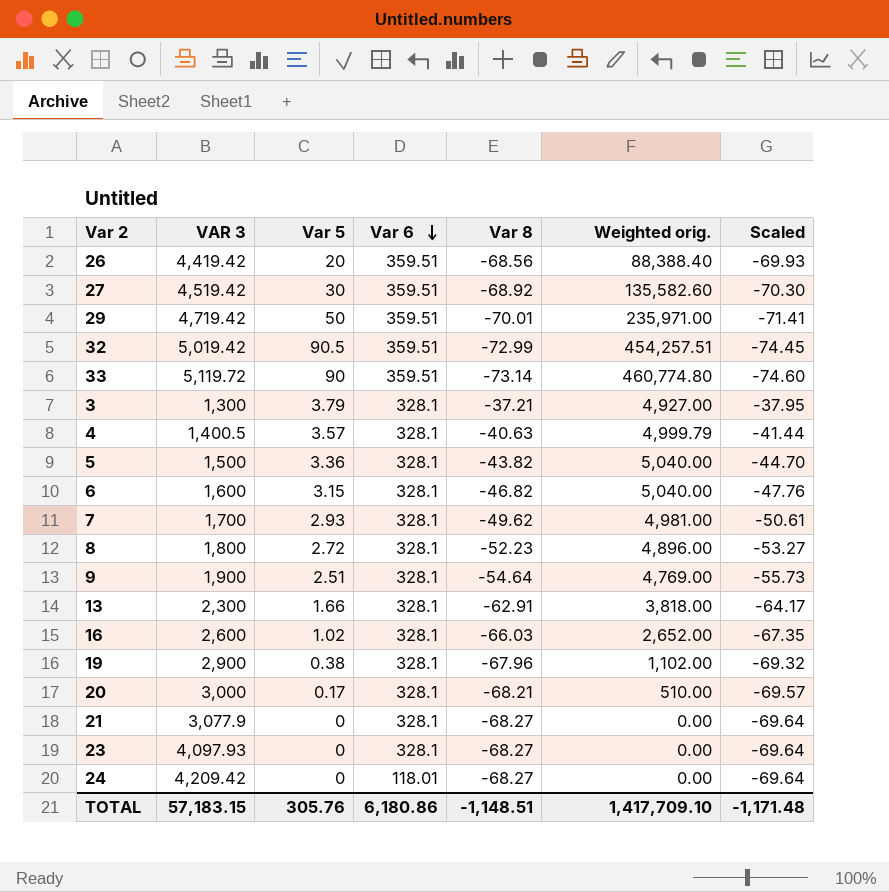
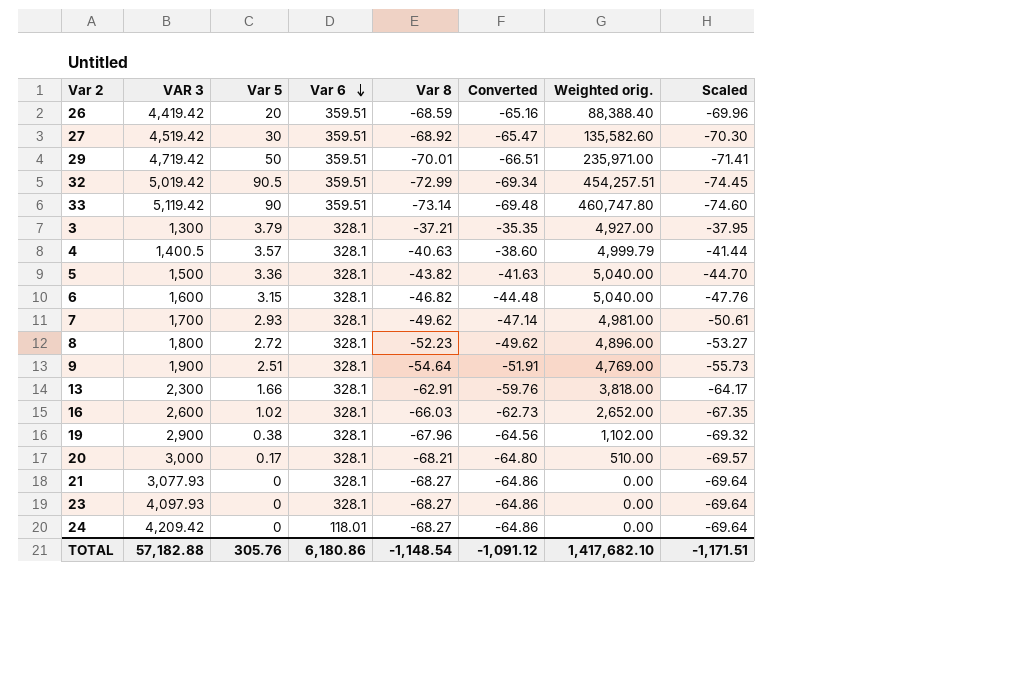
column Converted | formula: none -> [Var 8] * 0.95
26 | Var 8: -68.56 -> -68.59
26 | Scaled: -69.93 -> -69.96
33 | VAR 3: 5,119.72 -> 5,119.42
33 | Weighted orig.: 460,774.80 -> 460,747.80
21 | VAR 3: 3,077.9 -> 3,077.93
TOTAL | VAR 3: 57,183.15 -> 57,182.88
TOTAL | Var 8: -1,148.51 -> -1,148.54
TOTAL | Weighted orig.: 1,417,709.10 -> 1,417,682.10
TOTAL | Scaled: -1,171.48 -> -1,171.51

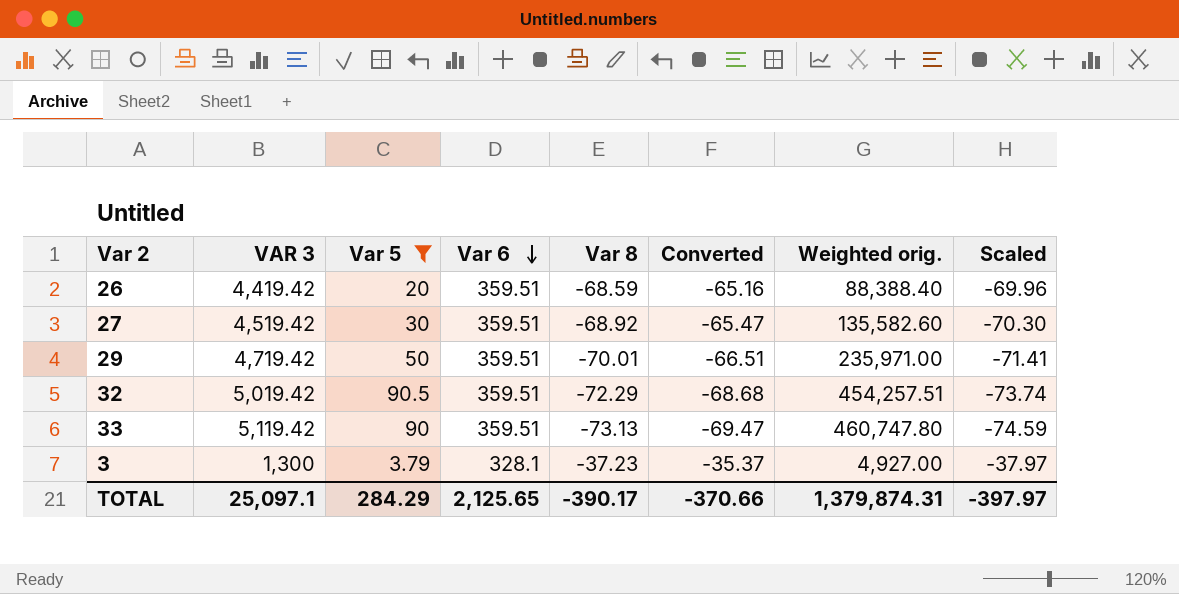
filter: none -> Var 5 >= 3.79
32 | Var 8: -72.99 -> -72.29
32 | Converted: -69.34 -> -68.68
32 | Scaled: -74.45 -> -73.74
33 | Var 8: -73.14 -> -73.13
33 | Converted: -69.48 -> -69.47
33 | Scaled: -74.60 -> -74.59
3 | Var 8: -37.21 -> -37.23
3 | Converted: -35.35 -> -35.37
3 | Scaled: -37.95 -> -37.97
TOTAL | VAR 3: 57,182.88 -> 25,097.1
TOTAL | Var 5: 305.76 -> 284.29
TOTAL | Var 6: 6,180.86 -> 2,125.65
TOTAL | Var 8: -1,148.54 -> -390.17
TOTAL | Converted: -1,091.12 -> -370.66
TOTAL | Weighted orig.: 1,417,682.10 -> 1,379,874.31
TOTAL | Scaled: -1,171.51 -> -397.97

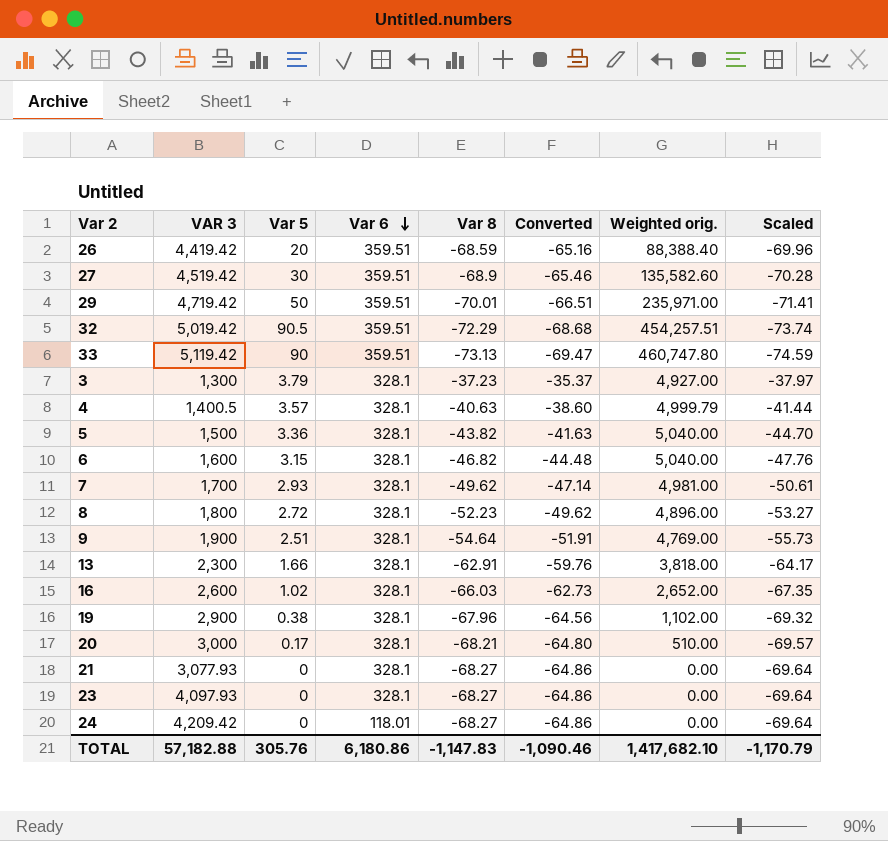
filter: Var 5 >= 3.79 -> none
27 | Var 8: -68.92 -> -68.9
27 | Converted: -65.47 -> -65.46
27 | Scaled: -70.30 -> -70.28
TOTAL | VAR 3: 25,097.1 -> 57,182.88
TOTAL | Var 5: 284.29 -> 305.76
TOTAL | Var 6: 2,125.65 -> 6,180.86
TOTAL | Var 8: -390.17 -> -1,147.83
TOTAL | Converted: -370.66 -> -1,090.46
TOTAL | Weighted orig.: 1,379,874.31 -> 1,417,682.10
TOTAL | Scaled: -397.97 -> -1,170.79

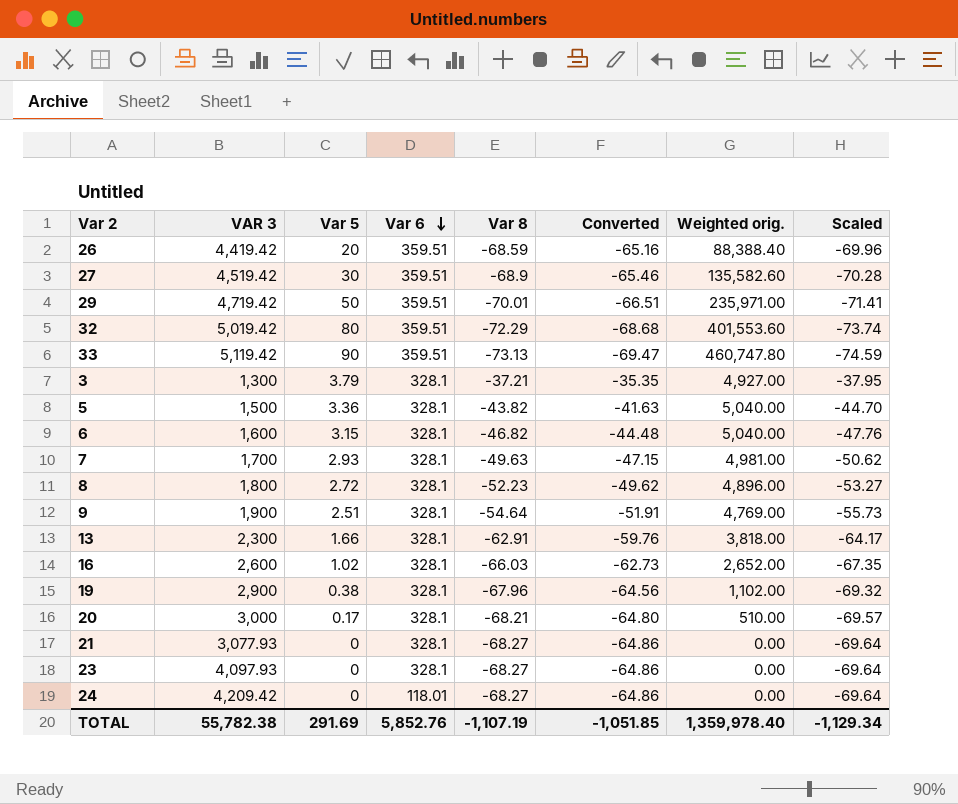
row 4: 1,400.5 | 3.57 | 328.1 | -40.63 | -38.60 | 4,999.79 | -41.44 -> none
32 | Var 5: 90.5 -> 80
32 | Weighted orig.: 454,257.51 -> 401,553.60
3 | Var 8: -37.23 -> -37.21
3 | Converted: -35.37 -> -35.35
3 | Scaled: -37.97 -> -37.95
7 | Var 8: -49.62 -> -49.63
7 | Converted: -47.14 -> -47.15
7 | Scaled: -50.61 -> -50.62
TOTAL | VAR 3: 57,182.88 -> 55,782.38
TOTAL | Var 5: 305.76 -> 291.69
TOTAL | Var 6: 6,180.86 -> 5,852.76
TOTAL | Var 8: -1,147.83 -> -1,107.19
TOTAL | Converted: -1,090.46 -> -1,051.85
TOTAL | Weighted orig.: 1,417,682.10 -> 1,359,978.40
TOTAL | Scaled: -1,170.79 -> -1,129.34

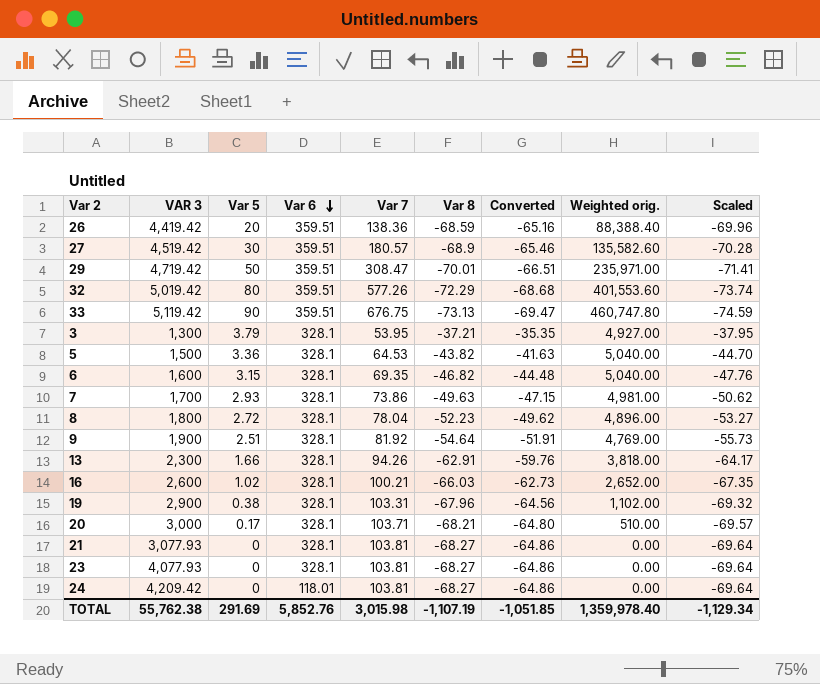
column Var 7 | position: none -> 5
23 | VAR 3: 4,097.93 -> 4,077.93
TOTAL | VAR 3: 55,782.38 -> 55,762.38

